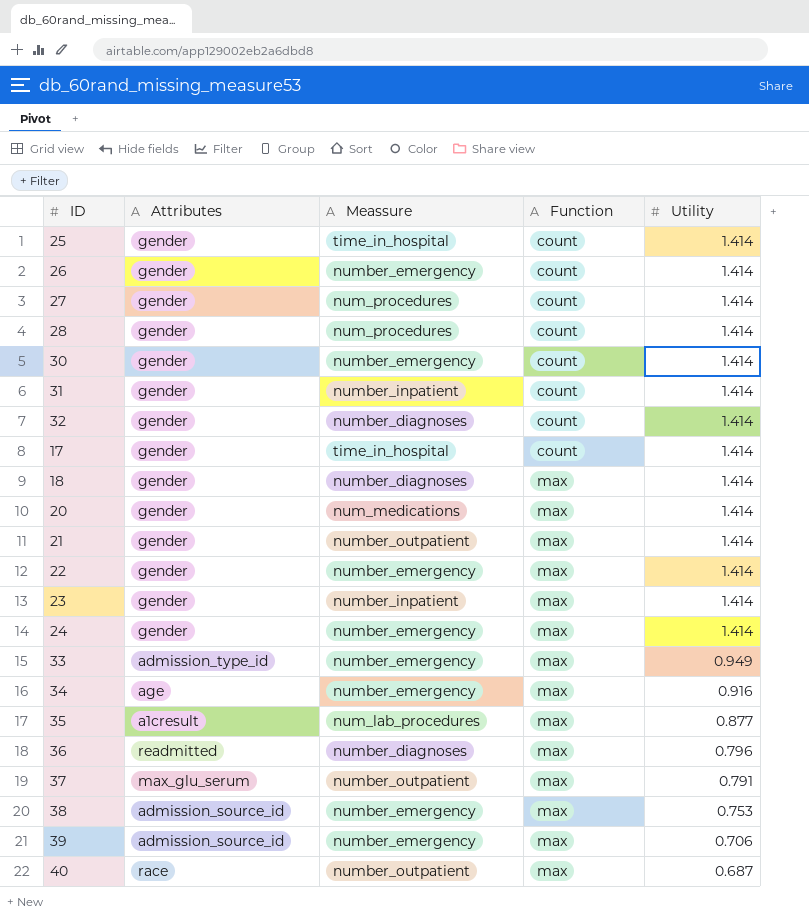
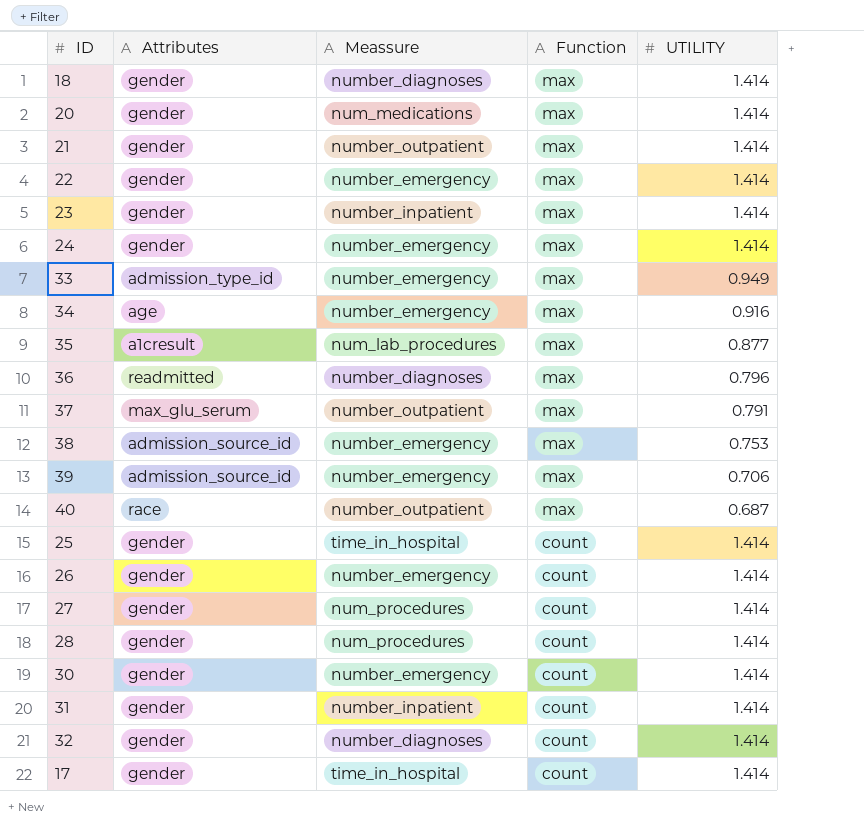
row order: Function ascending -> Function descending
column name: Utility -> UTILITY

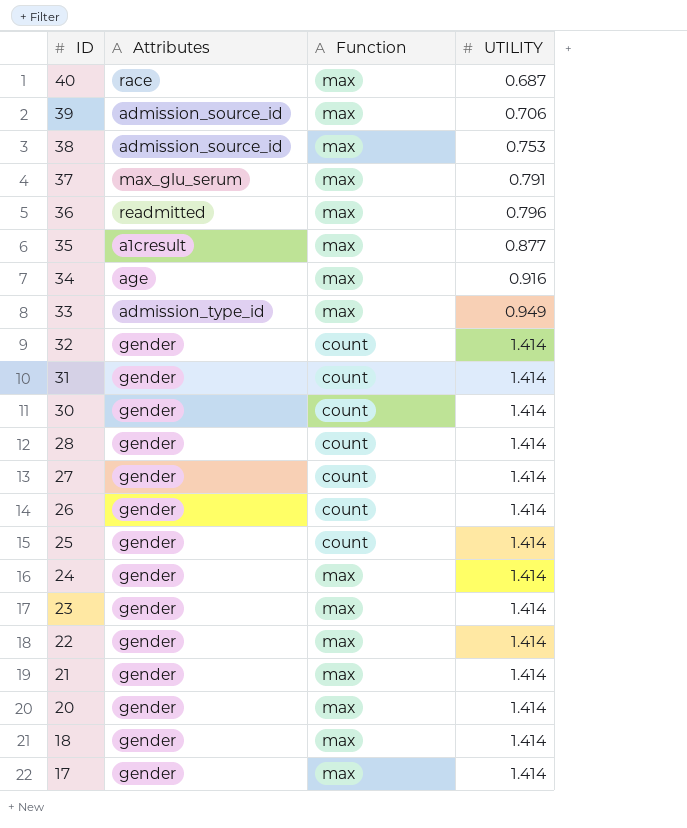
row order: Function descending -> ID descending
column Meassure | position: 3 -> none
17 | Function: count -> max

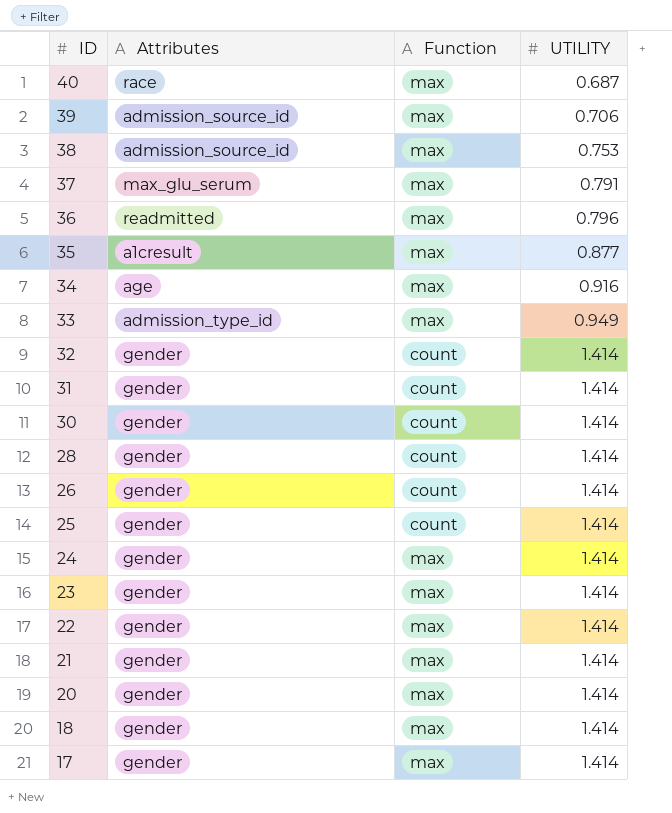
row 27: gender | count | 1.414 -> none

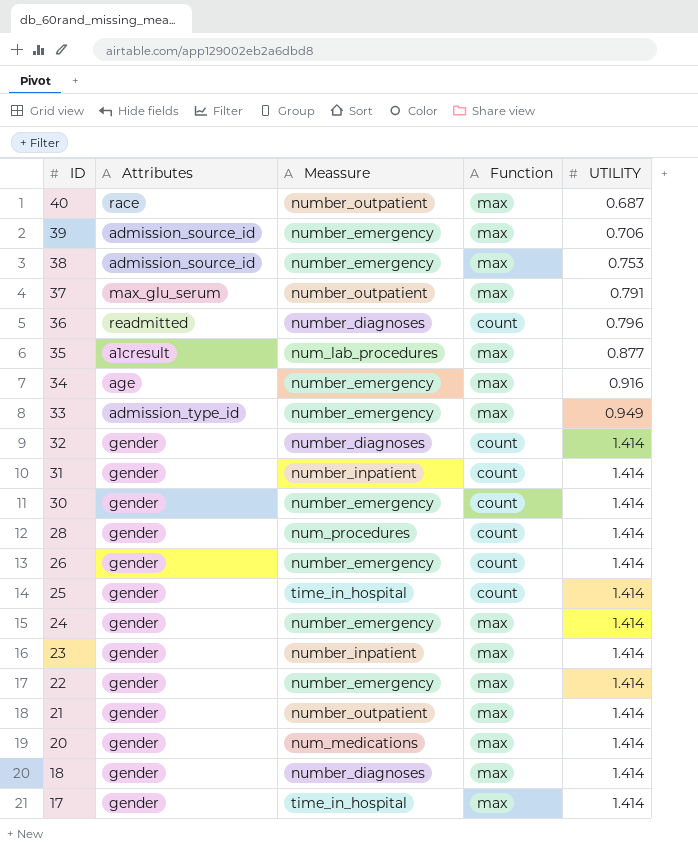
column Meassure | position: none -> 3
36 | Function: max -> count

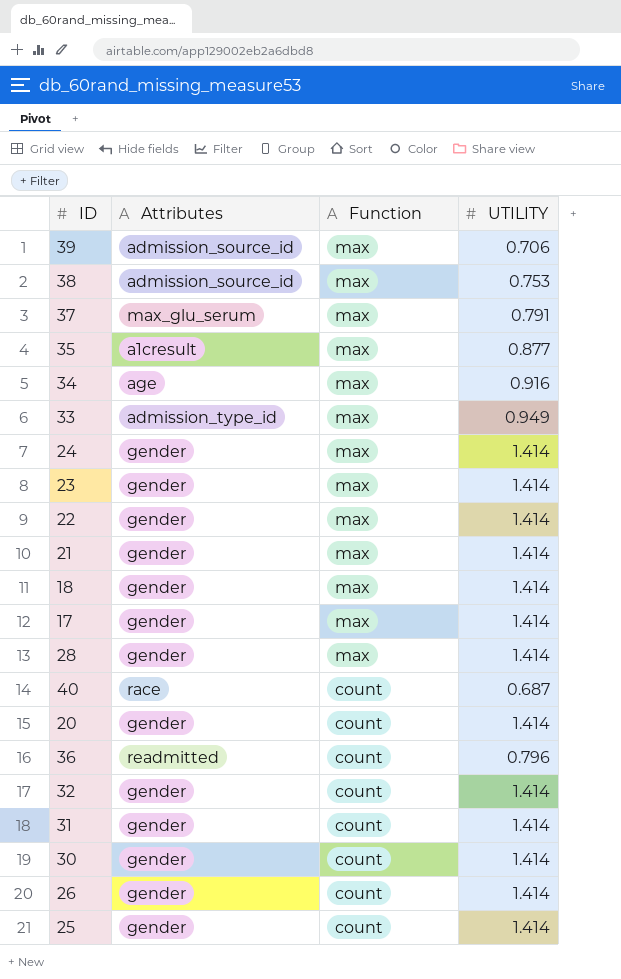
row order: ID descending -> Function descending
column Meassure | position: 3 -> none
28 | Function: count -> max
40 | Function: max -> count
20 | Function: max -> count

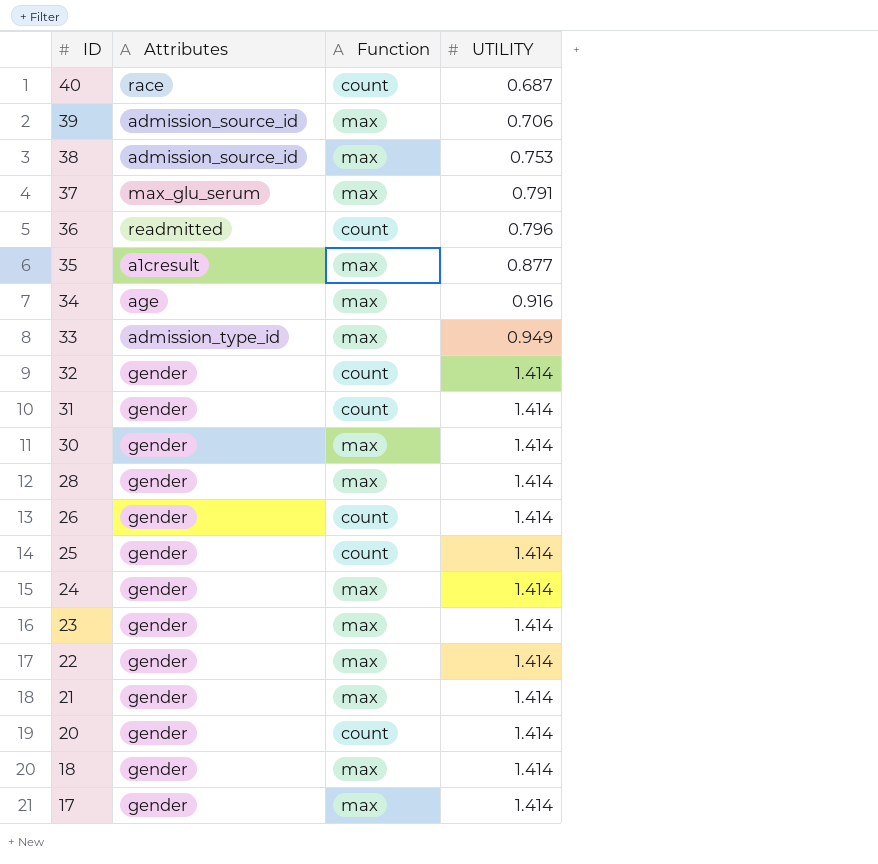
row order: Function descending -> ID descending
30 | Function: count -> max

